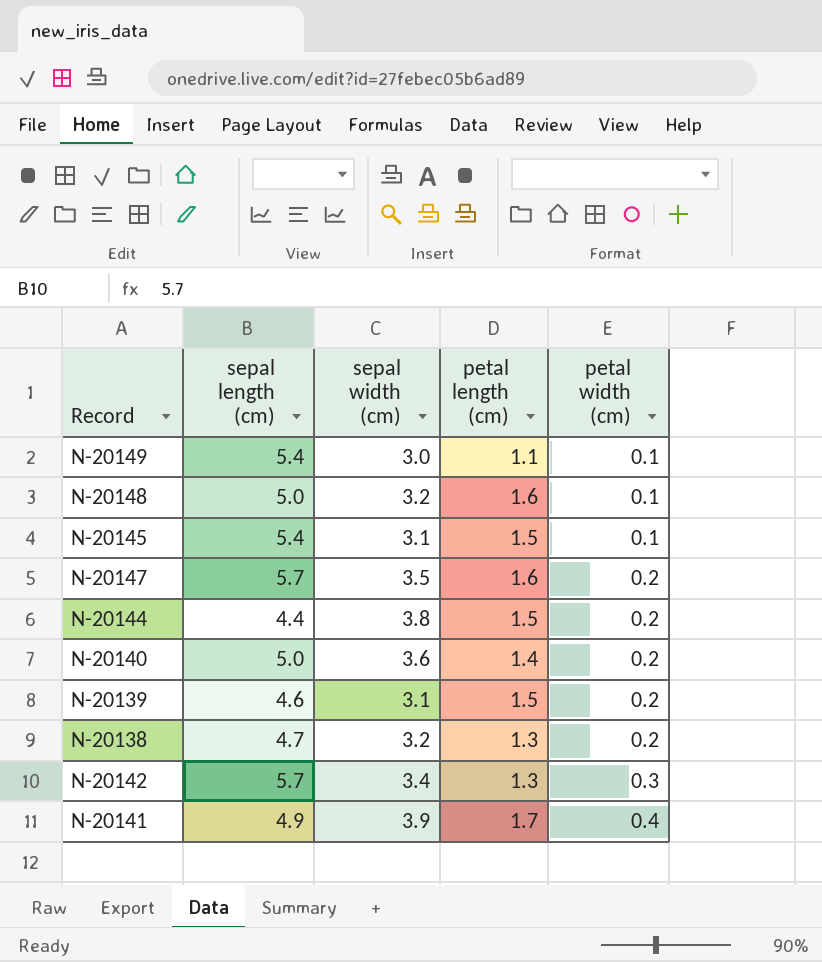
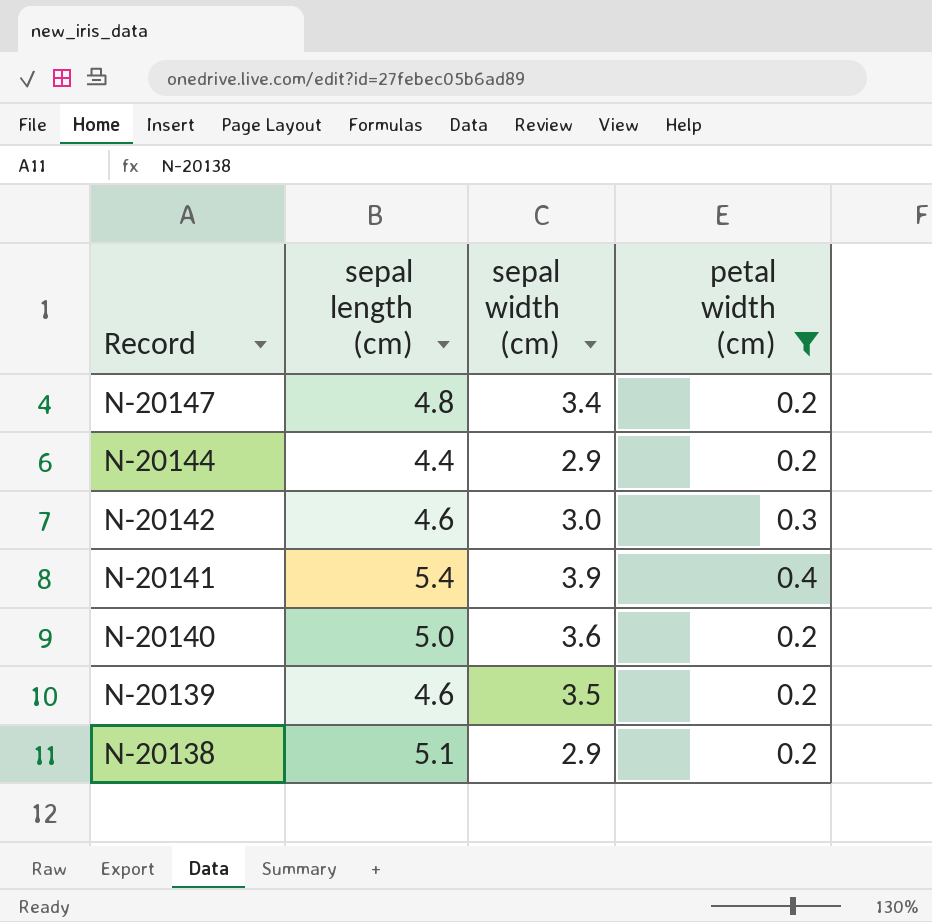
filter: none -> petal width (cm) != 0.1
row order: petal width (cm) ascending -> Record descending
column petal length (cm) | position: 4 -> none
N-20147 | sepal length (cm): 5.7 -> 4.8
N-20147 | sepal width (cm): 3.5 -> 3.4
N-20144 | sepal width (cm): 3.8 -> 2.9
N-20142 | sepal length (cm): 5.7 -> 4.6
N-20142 | sepal width (cm): 3.4 -> 3.0
N-20141 | sepal length (cm): 4.9 -> 5.4
N-20139 | sepal width (cm): 3.1 -> 3.5
N-20138 | sepal length (cm): 4.7 -> 5.1
N-20138 | sepal width (cm): 3.2 -> 2.9

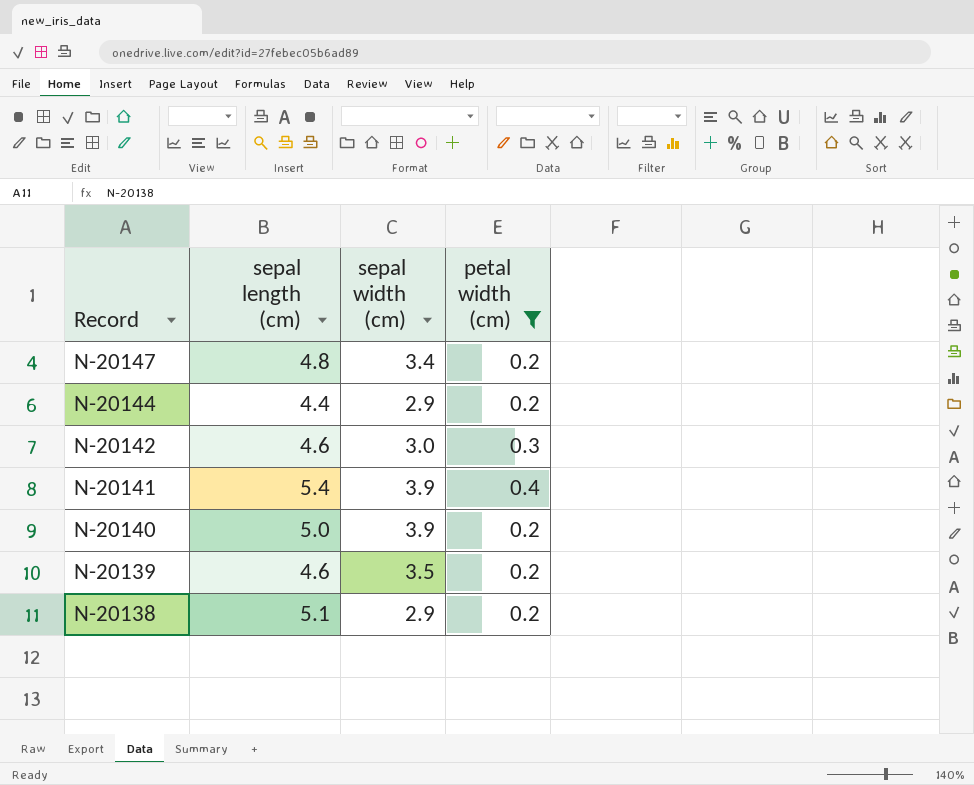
N-20140 | sepal width (cm): 3.6 -> 3.9

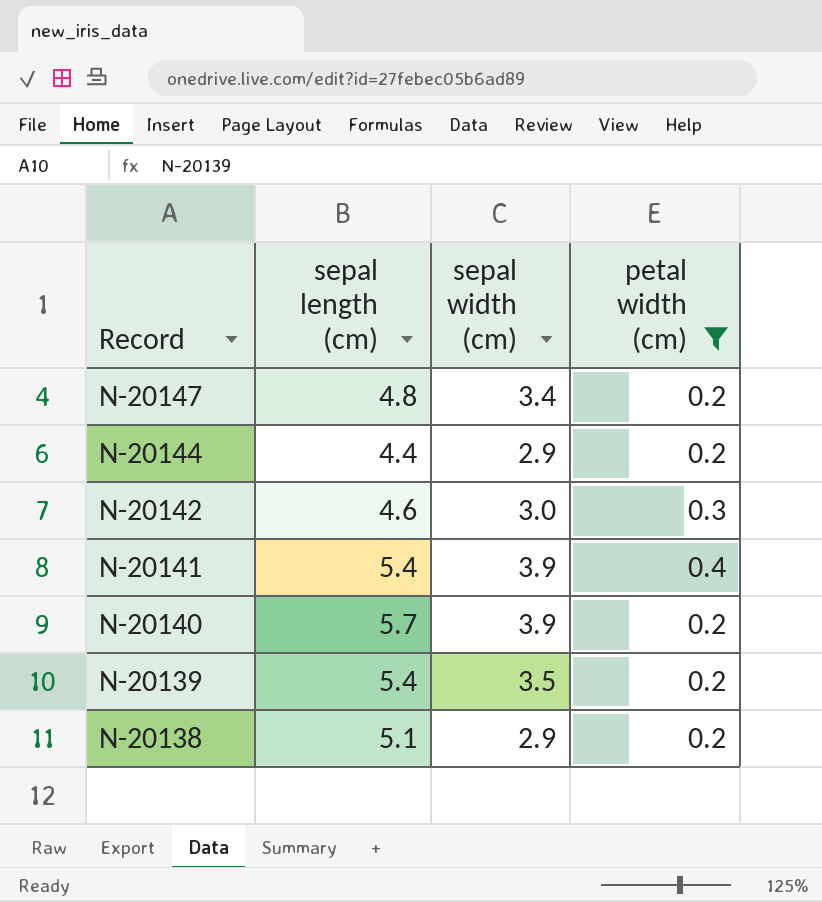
N-20140 | sepal length (cm): 5.0 -> 5.7
N-20139 | sepal length (cm): 4.6 -> 5.4

